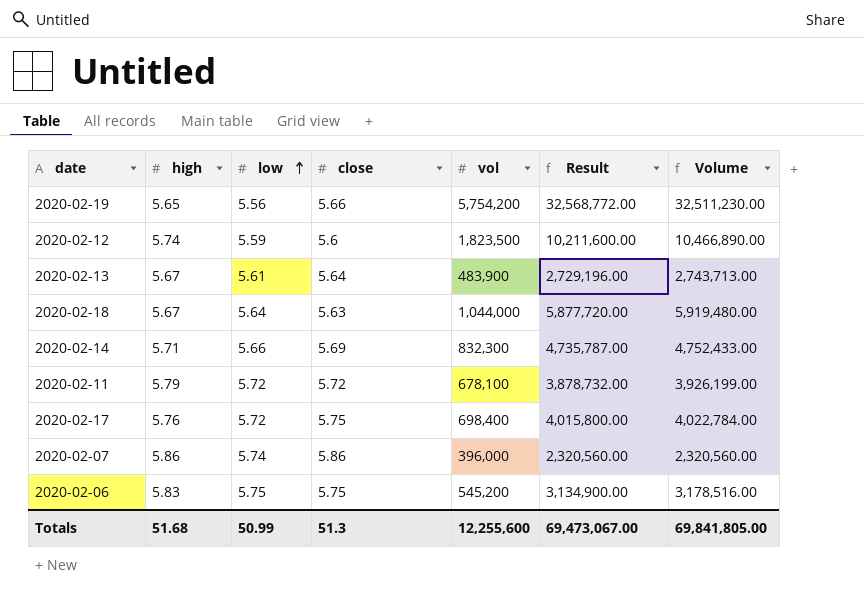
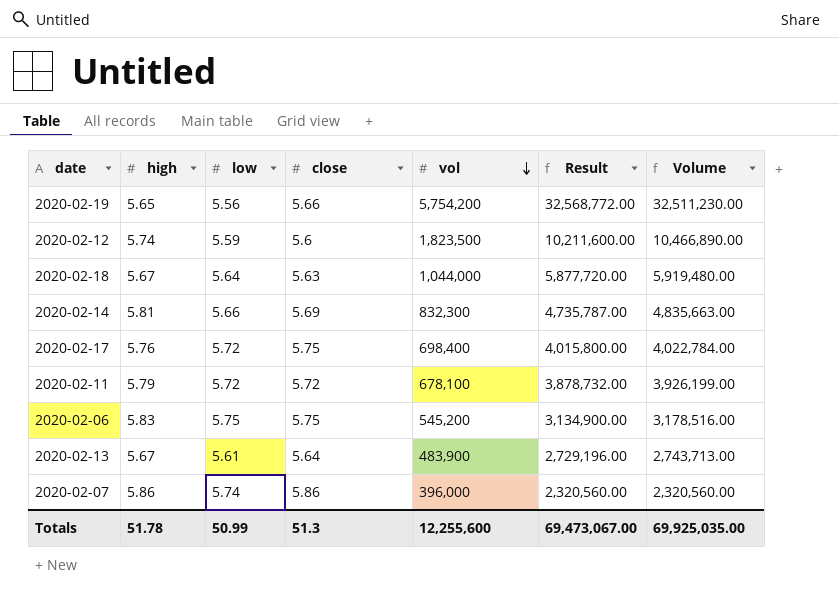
row order: low ascending -> vol descending
2020-02-14 | high: 5.71 -> 5.81
2020-02-14 | Volume: 4,752,433.00 -> 4,835,663.00
Totals | high: 51.68 -> 51.78
Totals | Volume: 69,841,805.00 -> 69,925,035.00

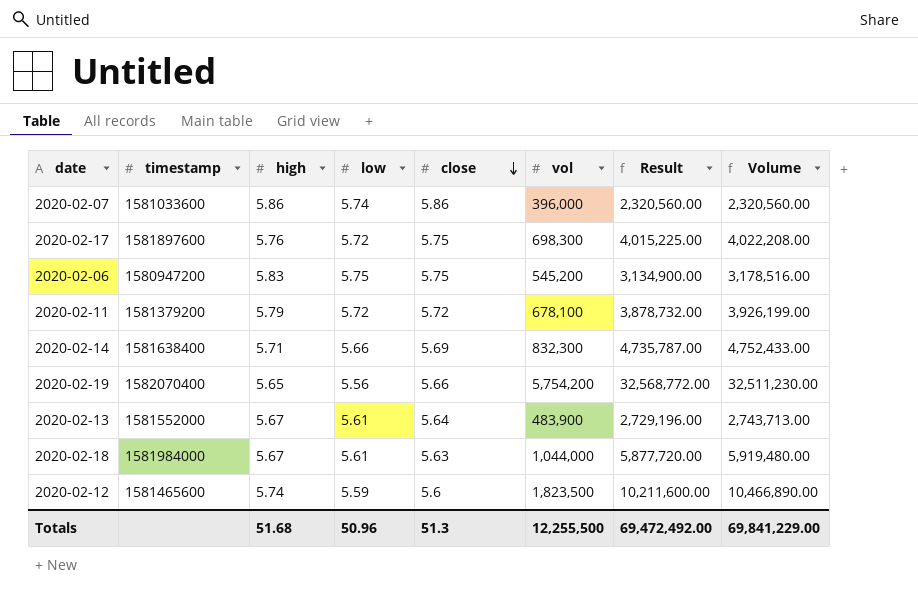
row order: vol descending -> close descending
column timestamp | position: none -> 2
2020-02-17 | vol: 698,400 -> 698,300
2020-02-17 | Result: 4,015,800.00 -> 4,015,225.00
2020-02-17 | Volume: 4,022,784.00 -> 4,022,208.00
2020-02-14 | high: 5.81 -> 5.71
2020-02-14 | Volume: 4,835,663.00 -> 4,752,433.00
2020-02-18 | low: 5.64 -> 5.61
Totals | high: 51.78 -> 51.68
Totals | low: 50.99 -> 50.96
Totals | vol: 12,255,600 -> 12,255,500
Totals | Result: 69,473,067.00 -> 69,472,492.00
Totals | Volume: 69,925,035.00 -> 69,841,229.00

